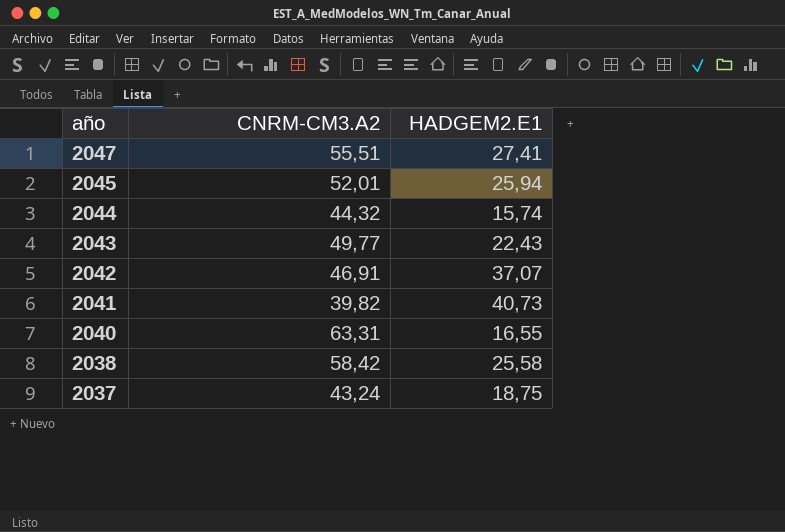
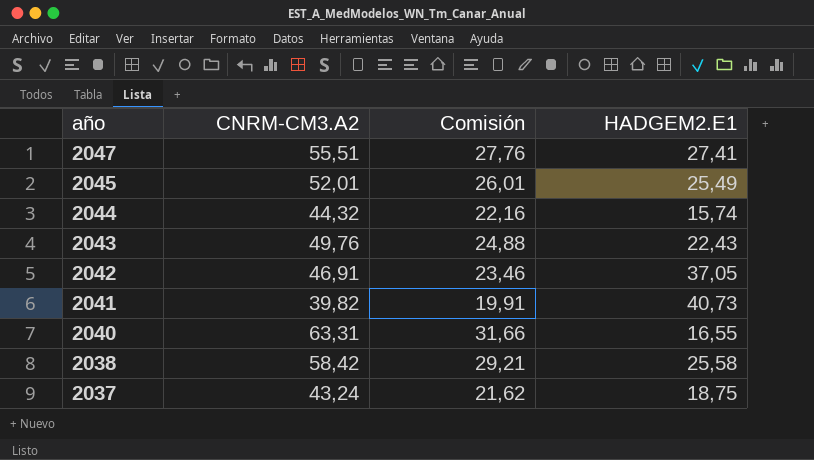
column Comisión | formula: none -> [CNRM-CM3.A2] * 0,5
2045 | HADGEM2.E1: 25,94 -> 25,49
2043 | CNRM-CM3.A2: 49,77 -> 49,76
2042 | HADGEM2.E1: 37,07 -> 37,05

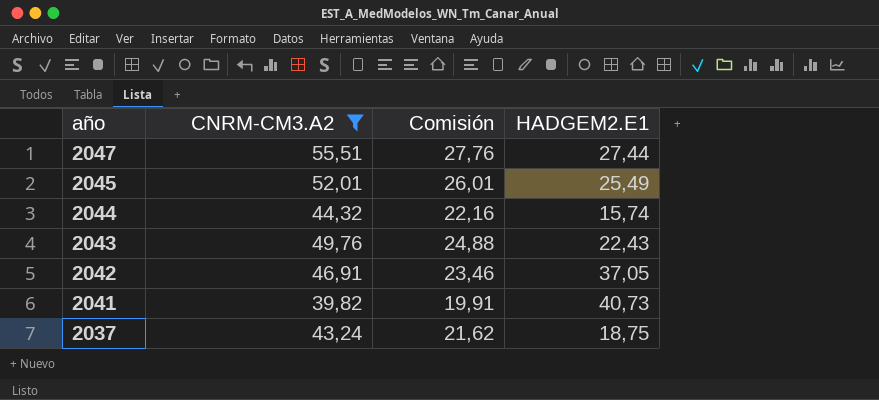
filter: none -> CNRM-CM3.A2 <= 55,51
2047 | HADGEM2.E1: 27,41 -> 27,44

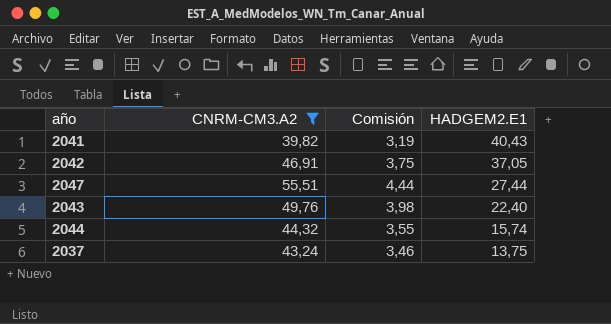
row order: año descending -> HADGEM2.E1 descending
column Comisión | formula: [CNRM-CM3.A2] * 0,5 -> [CNRM-CM3.A2] * 0,08
row 2045: 52,01 | 26,01 | 25,49 -> none
2041 | HADGEM2.E1: 40,73 -> 40,43
2043 | HADGEM2.E1: 22,43 -> 22,40
2037 | HADGEM2.E1: 18,75 -> 13,75

